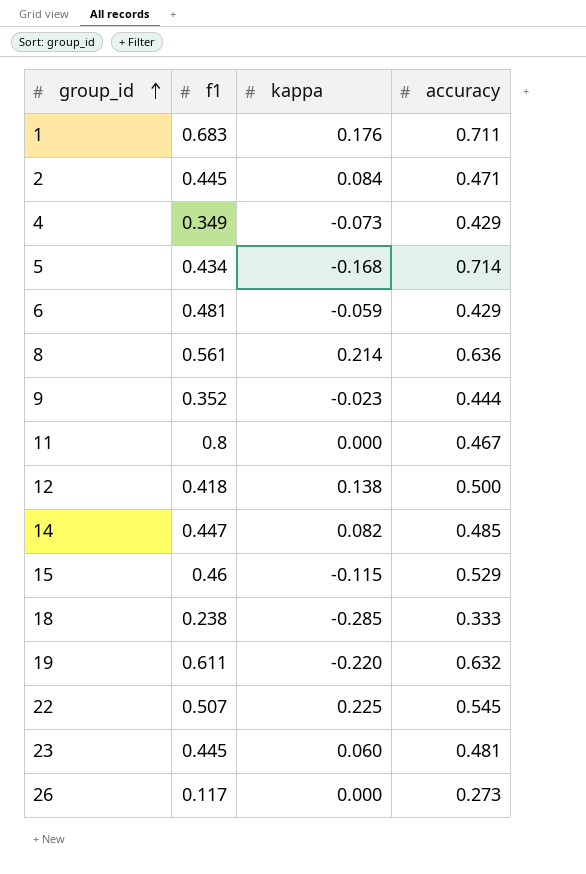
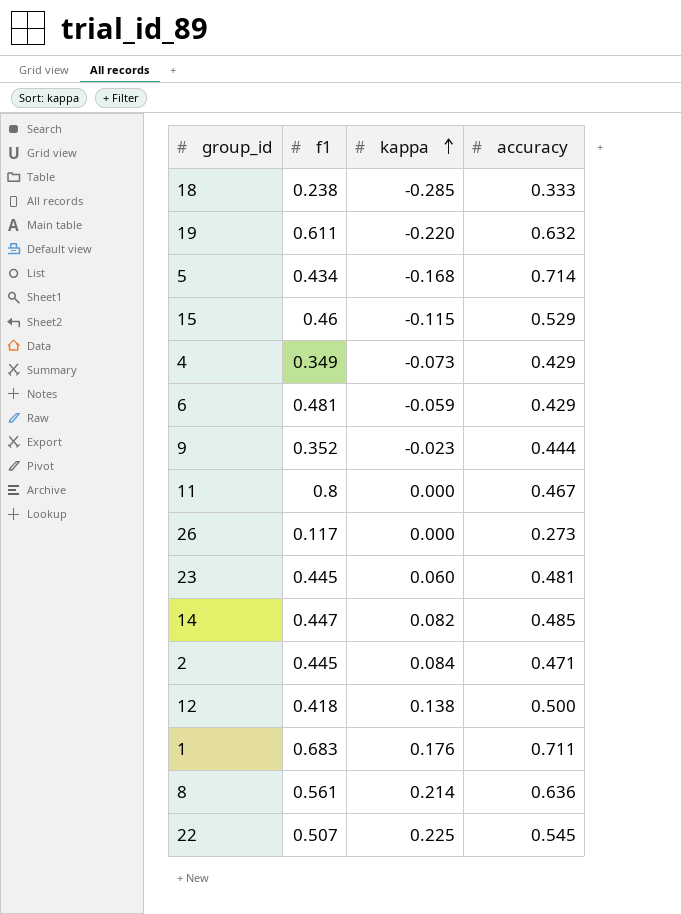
row order: group_id ascending -> kappa ascending

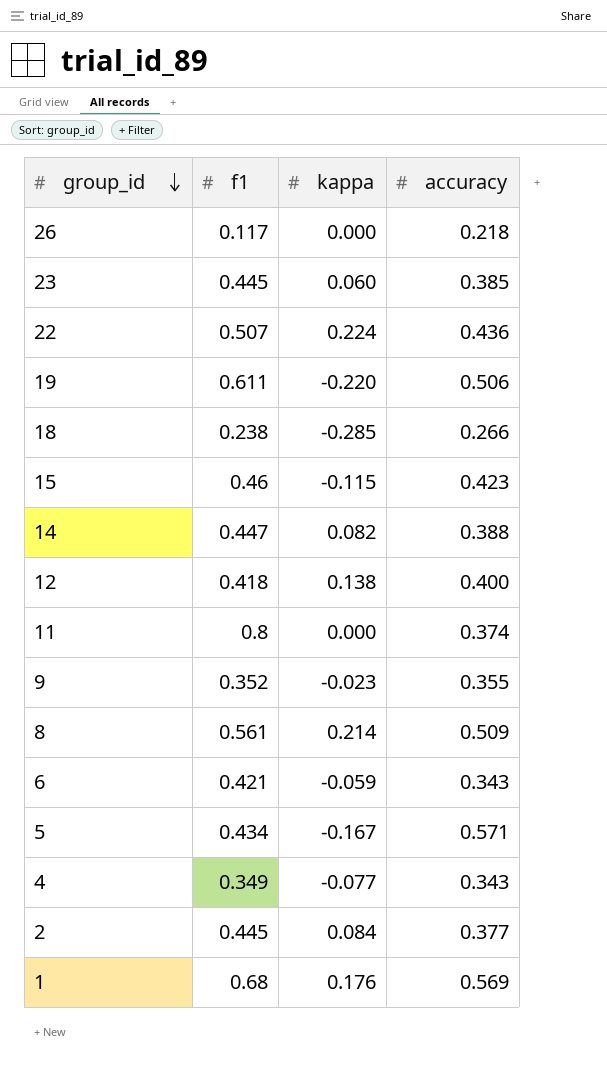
row order: kappa ascending -> group_id descending
26 | accuracy: 0.273 -> 0.218
23 | accuracy: 0.481 -> 0.385
22 | kappa: 0.225 -> 0.224
22 | accuracy: 0.545 -> 0.436
19 | accuracy: 0.632 -> 0.506
18 | accuracy: 0.333 -> 0.266
15 | accuracy: 0.529 -> 0.423
14 | accuracy: 0.485 -> 0.388
12 | accuracy: 0.500 -> 0.400
11 | accuracy: 0.467 -> 0.374
9 | accuracy: 0.444 -> 0.355
8 | accuracy: 0.636 -> 0.509
6 | f1: 0.481 -> 0.421
6 | accuracy: 0.429 -> 0.343
5 | kappa: -0.168 -> -0.167
5 | accuracy: 0.714 -> 0.571
4 | kappa: -0.073 -> -0.077
4 | accuracy: 0.429 -> 0.343
2 | accuracy: 0.471 -> 0.377
1 | f1: 0.683 -> 0.68
1 | accuracy: 0.711 -> 0.569

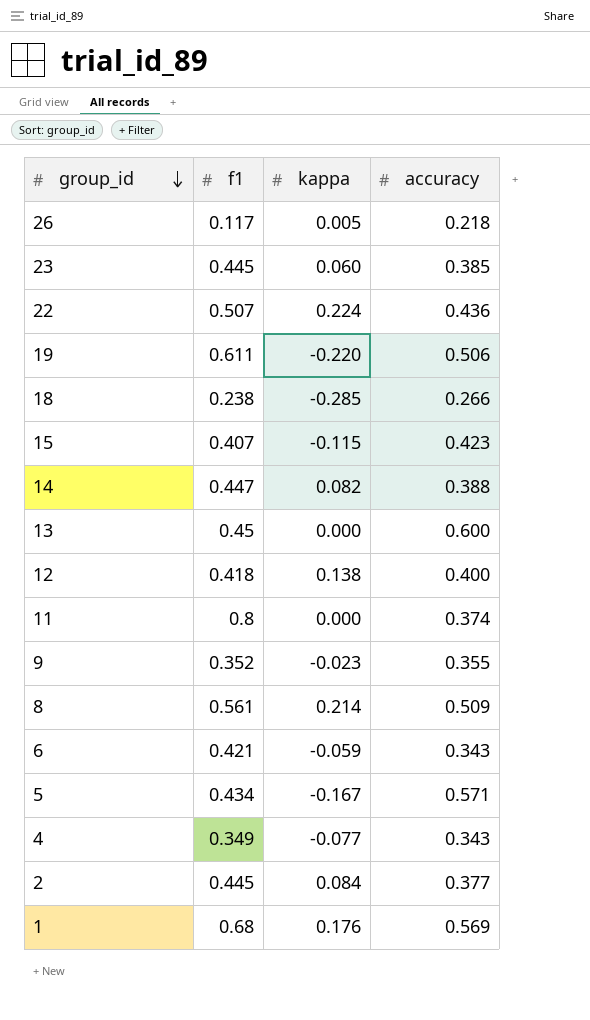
26 | kappa: 0.000 -> 0.005
15 | f1: 0.46 -> 0.407
row 13: none -> 0.45 | 0.000 | 0.600

